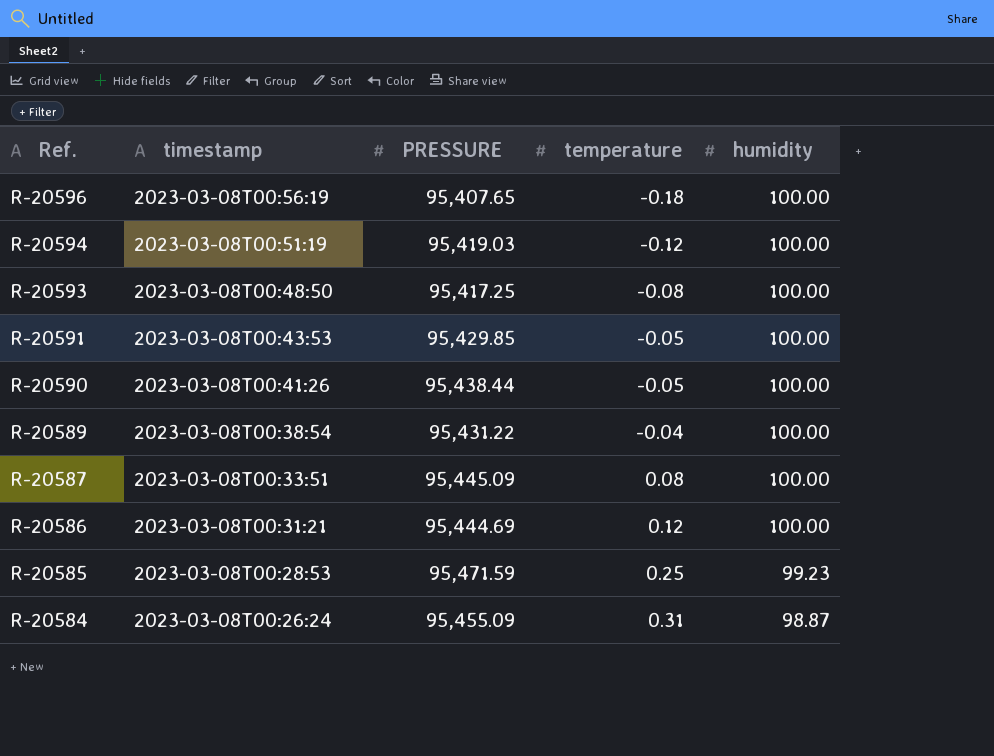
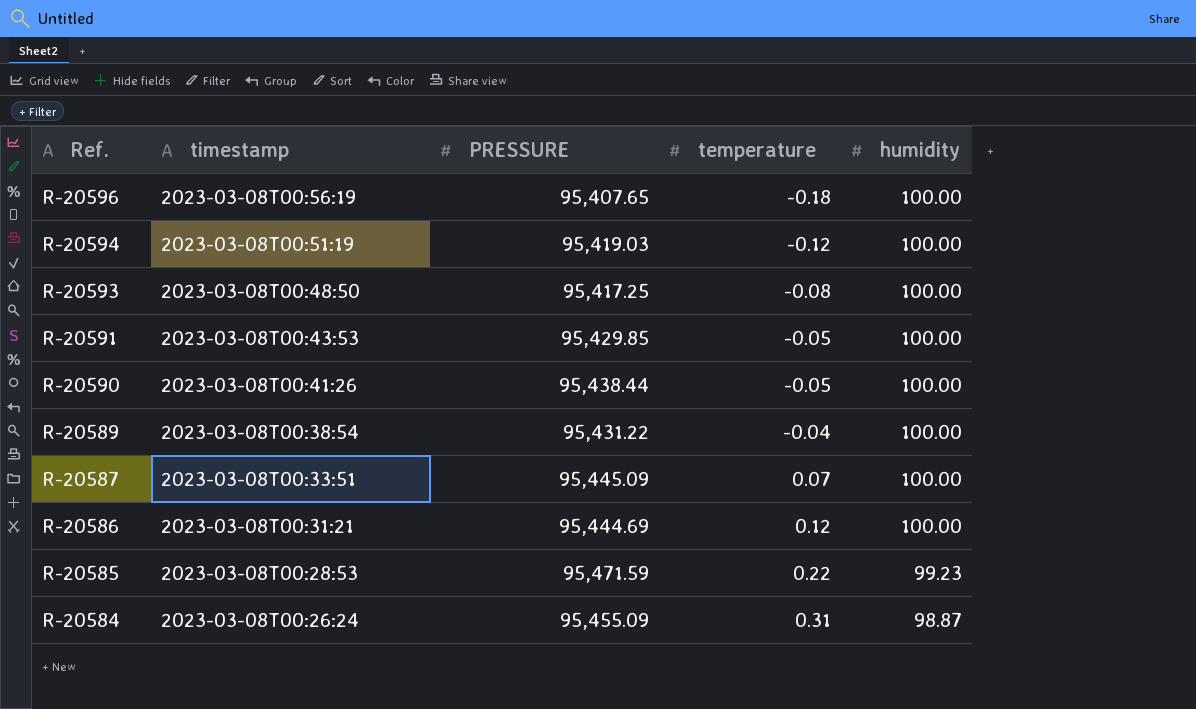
R-20587 | temperature: 0.08 -> 0.07
R-20585 | temperature: 0.25 -> 0.22

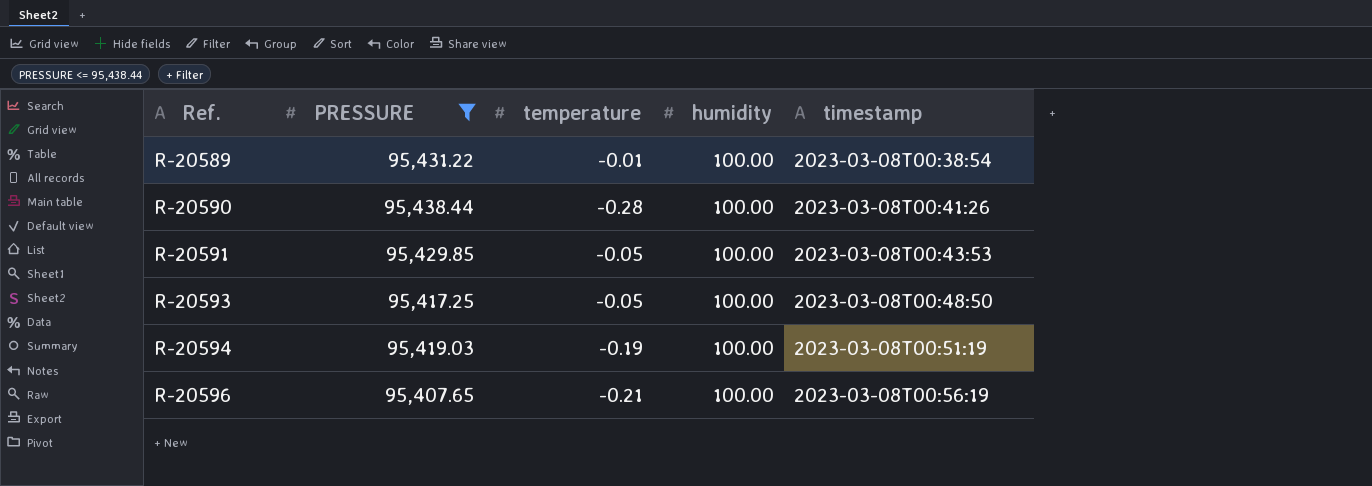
filter: none -> PRESSURE <= 95,438.44
row order: Ref. descending -> Ref. ascending
column timestamp | position: 2 -> 5
R-20589 | temperature: -0.04 -> -0.01
R-20590 | temperature: -0.05 -> -0.28
R-20593 | temperature: -0.08 -> -0.05
R-20594 | temperature: -0.12 -> -0.19
R-20596 | temperature: -0.18 -> -0.21

